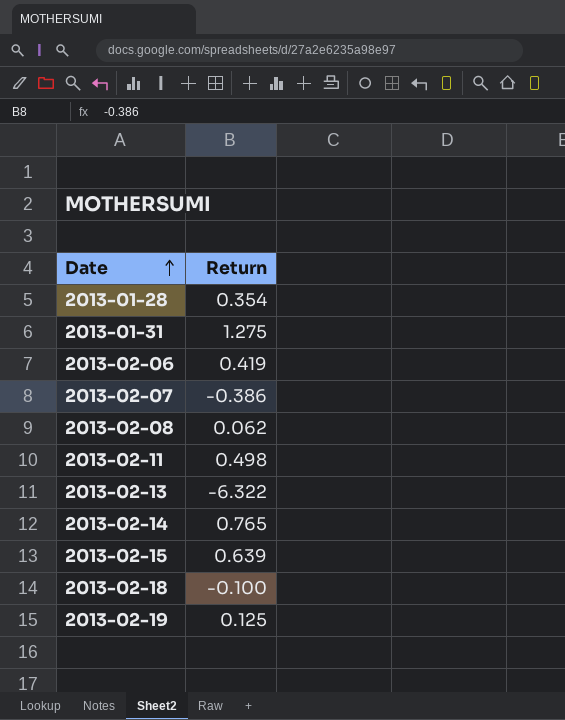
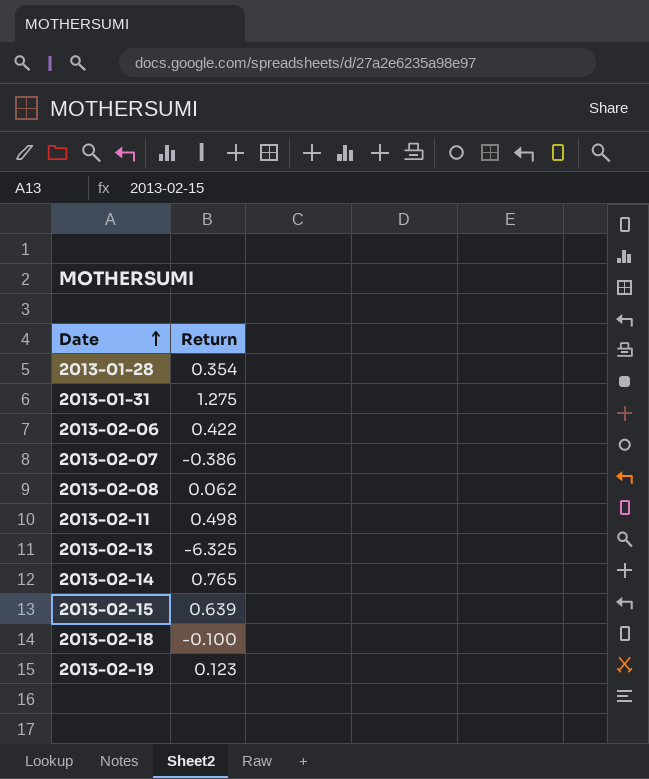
2013-02-06 | Return: 0.419 -> 0.422
2013-02-13 | Return: -6.322 -> -6.325
2013-02-19 | Return: 0.125 -> 0.123

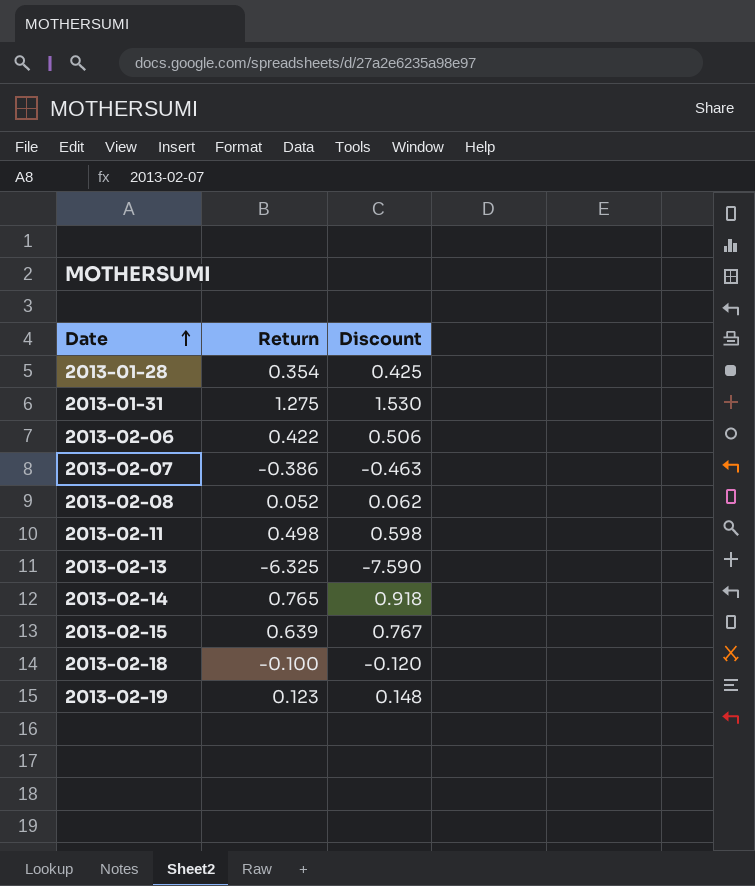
column Discount | formula: none -> [Return] * 1.2
2013-02-08 | Return: 0.062 -> 0.052

